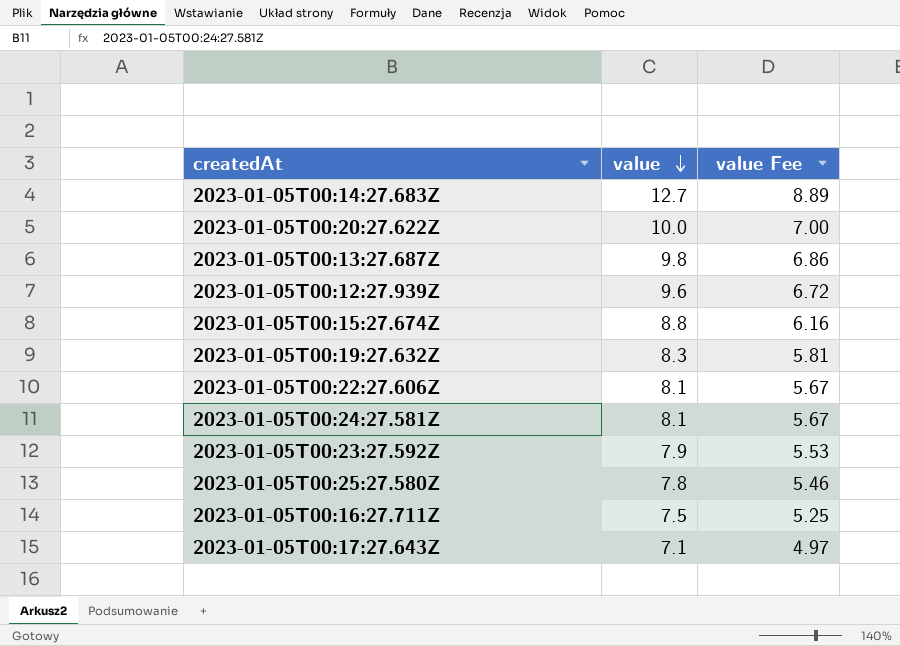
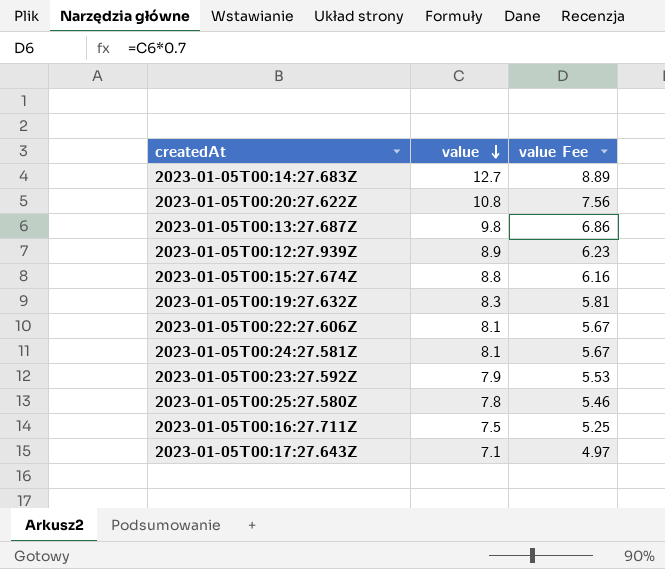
2023-01-05T00:20:27.622Z | value: 10.0 -> 10.8
2023-01-05T00:20:27.622Z | value Fee: 7.00 -> 7.56
2023-01-05T00:12:27.939Z | value: 9.6 -> 8.9
2023-01-05T00:12:27.939Z | value Fee: 6.72 -> 6.23

